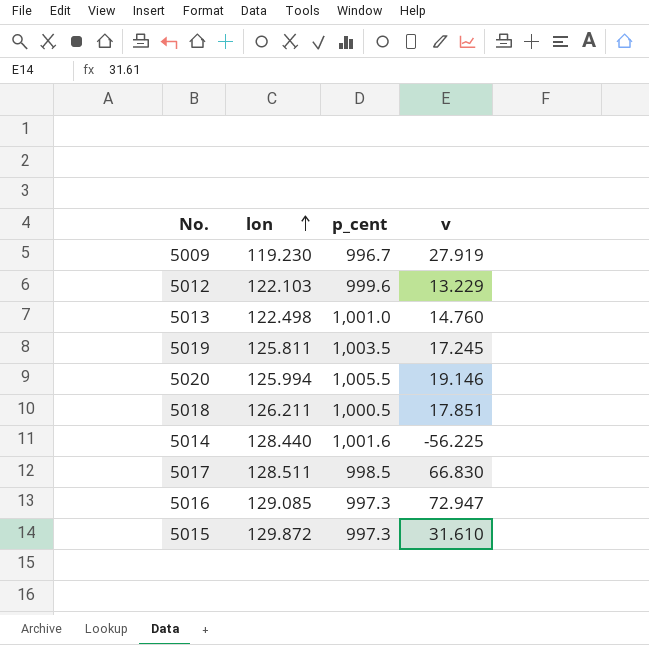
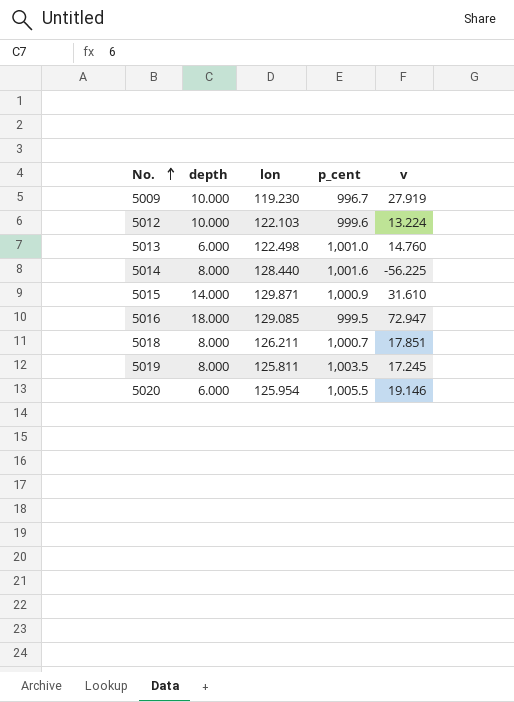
row order: lon ascending -> No. ascending
column depth | position: none -> 2
row 5017: 128.511 | 998.5 | 66.830 -> none
5012 | v: 13.229 -> 13.224
5015 | lon: 129.872 -> 129.871
5015 | p_cent: 997.3 -> 1,000.9
5016 | p_cent: 997.3 -> 999.5
5018 | p_cent: 1,000.5 -> 1,000.7
5020 | lon: 125.994 -> 125.954

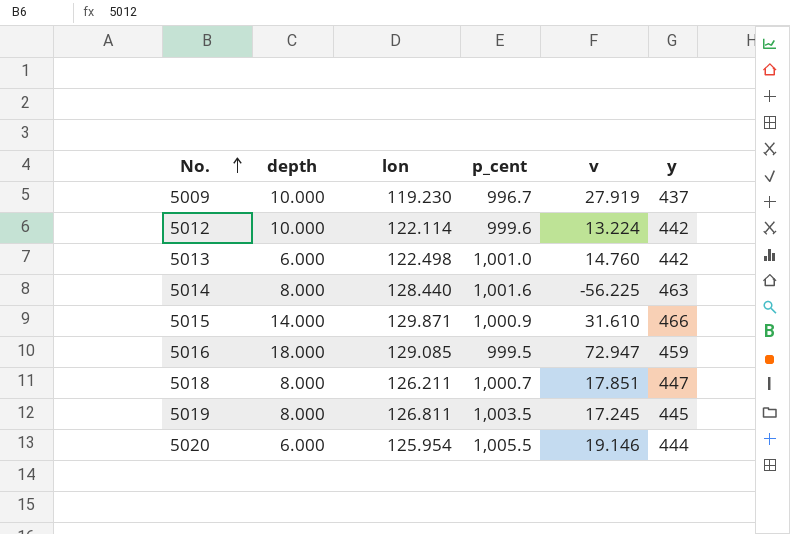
column y | position: none -> 6
5012 | lon: 122.103 -> 122.114
5019 | lon: 125.811 -> 126.811

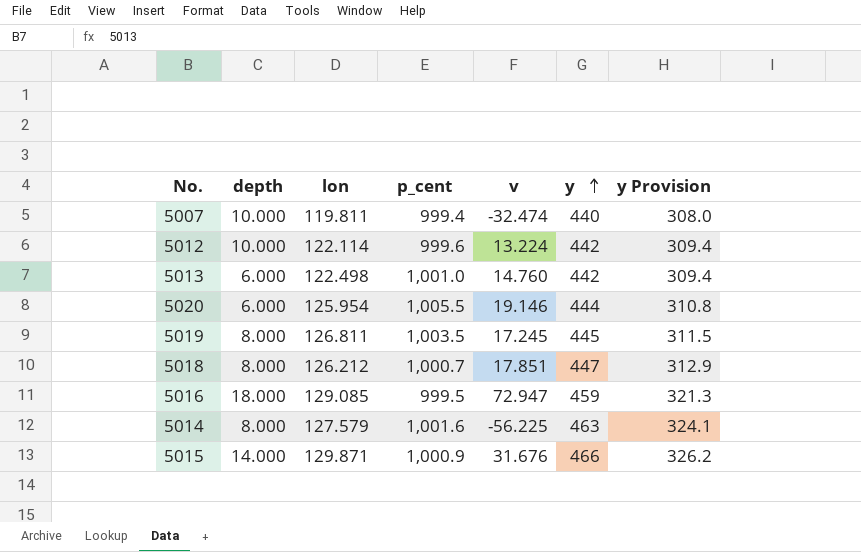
row order: No. ascending -> y ascending
column y Provision | formula: none -> [y] * 0.7
row 5009: 10.000 | 119.230 | 996.7 | 27.919 | 437 -> none
row 5007: none -> 10.000 | 119.811 | 999.4 | -32.474 | 440 | 308.0
5018 | lon: 126.211 -> 126.212
5014 | lon: 128.440 -> 127.579
5015 | v: 31.610 -> 31.676

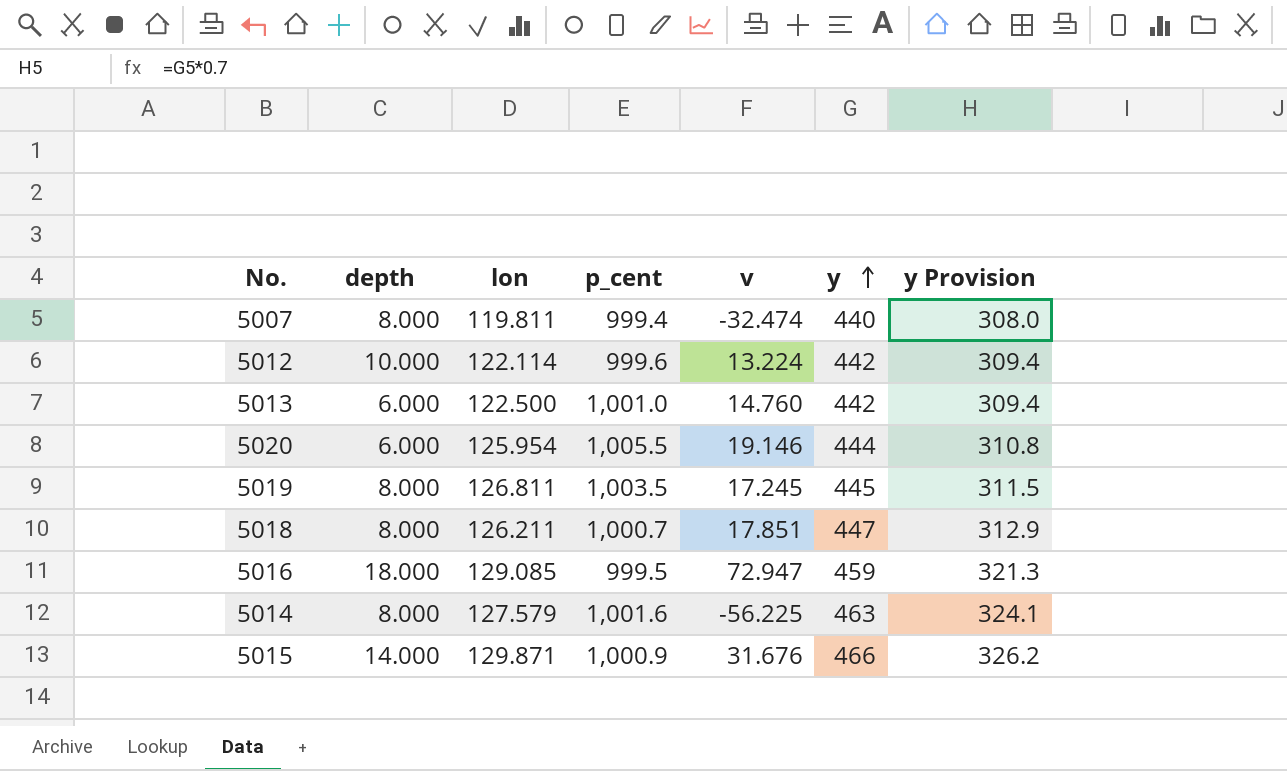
5007 | depth: 10.000 -> 8.000
5013 | lon: 122.498 -> 122.500
5018 | lon: 126.212 -> 126.211

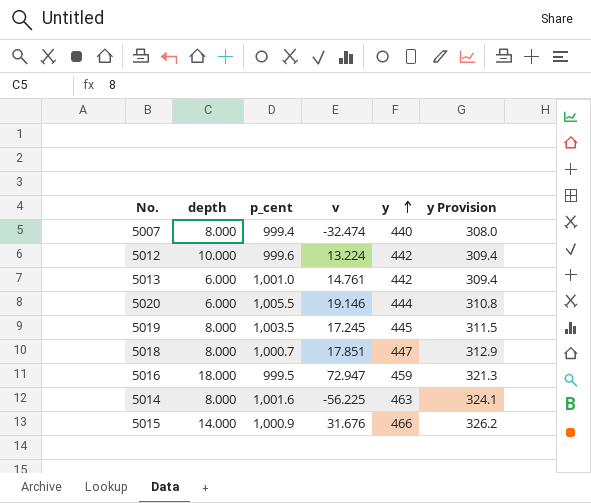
column lon | position: 3 -> none
5013 | v: 14.760 -> 14.761

